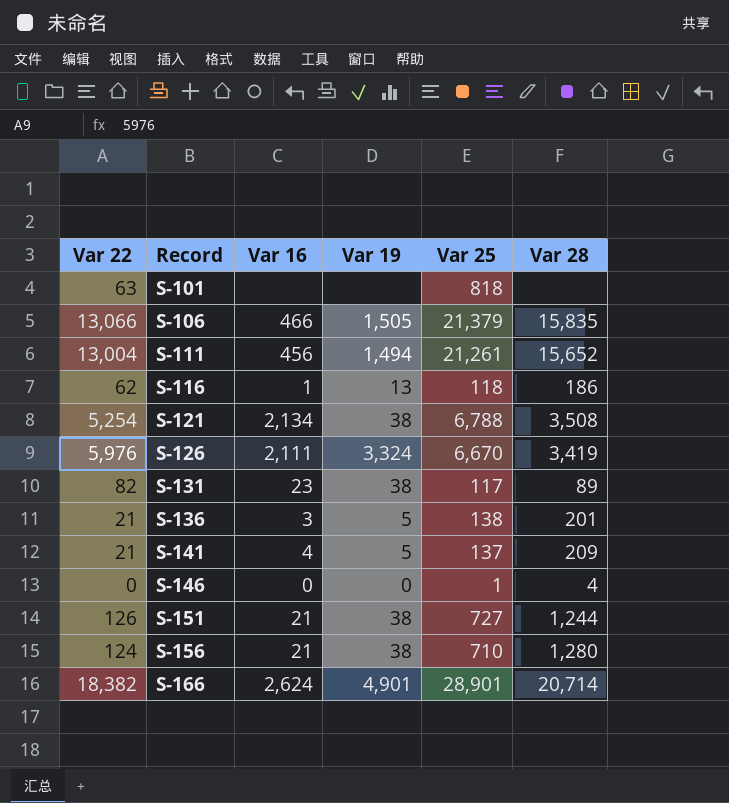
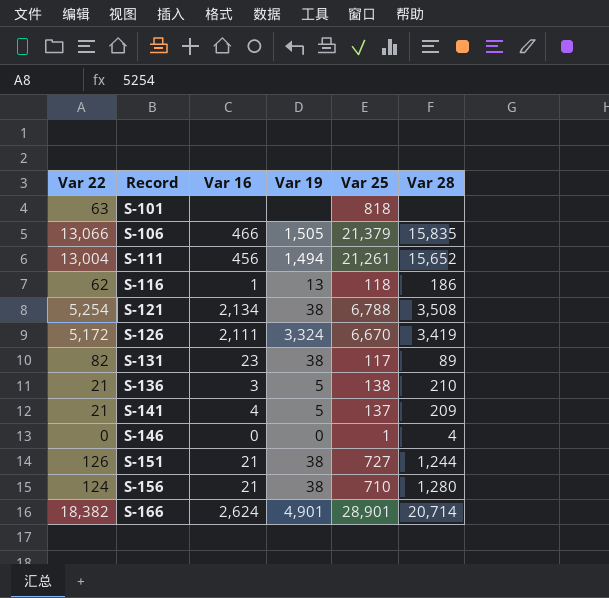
S-126 | Var 22: 5,976 -> 5,172
S-136 | Var 28: 201 -> 210

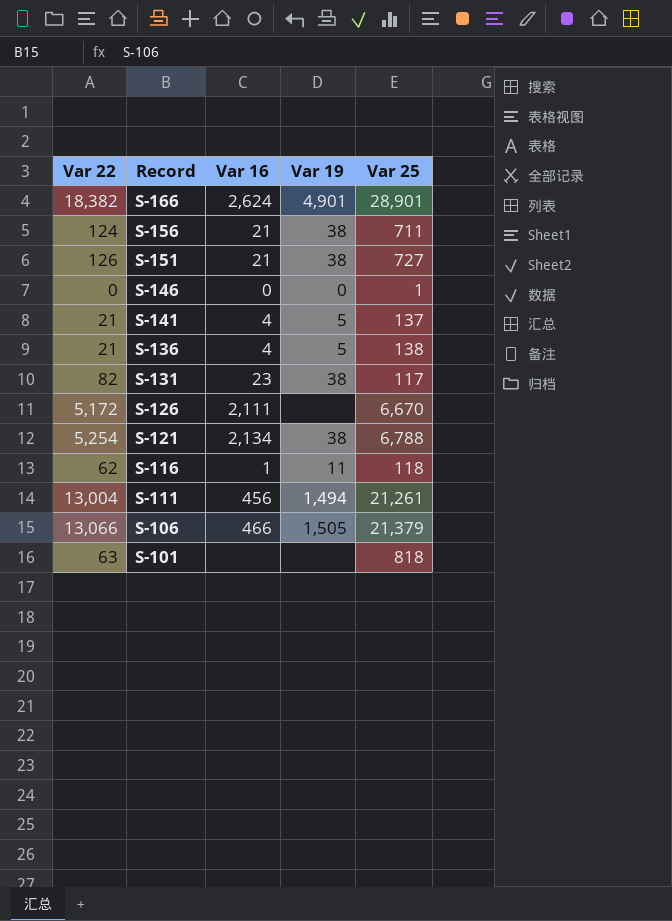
row order: Record ascending -> Record descending
column Var 28 | position: 6 -> none
S-156 | Var 25: 710 -> 711
S-136 | Var 16: 3 -> 4
S-126 | Var 19: 3,324 -> none
S-116 | Var 19: 13 -> 11

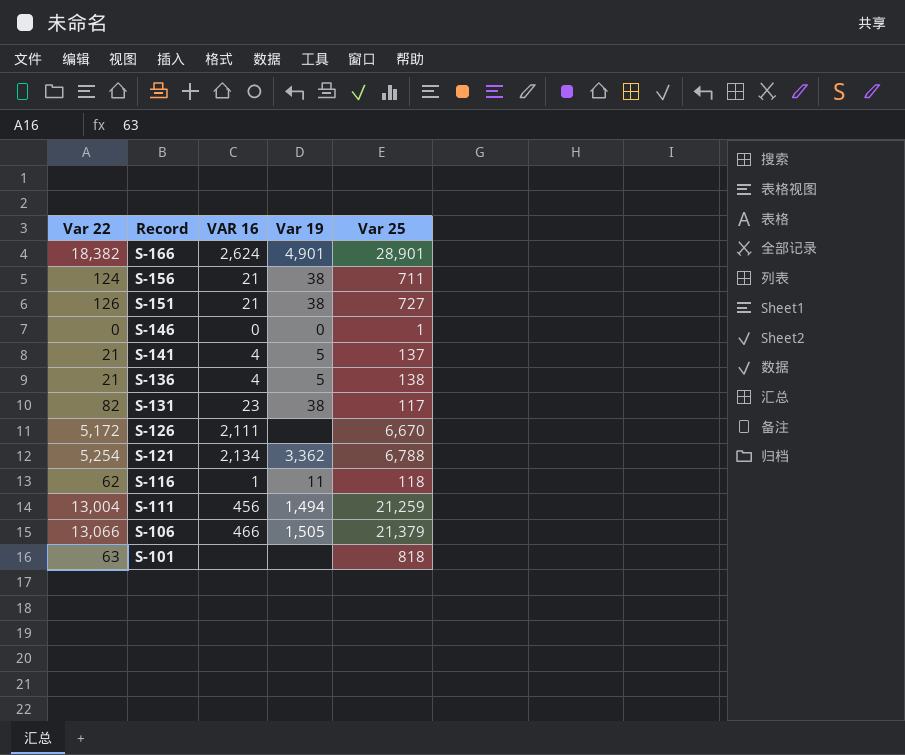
column name: Var 16 -> VAR 16
S-121 | Var 19: 38 -> 3,362
S-111 | Var 25: 21,261 -> 21,259

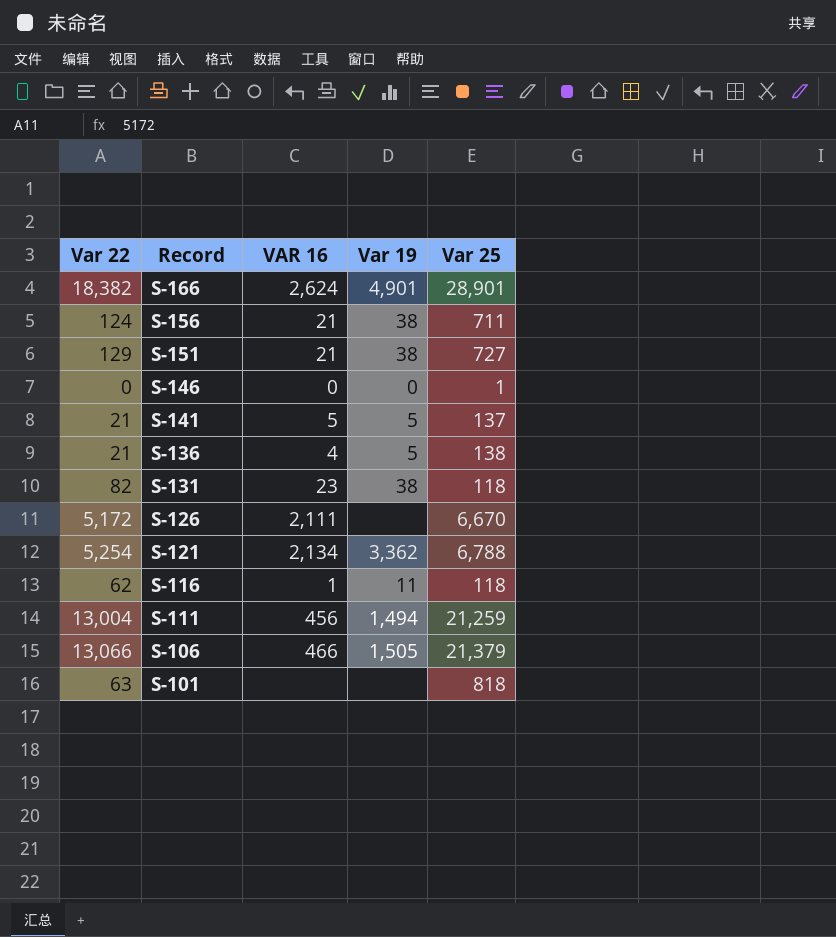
S-151 | Var 22: 126 -> 129
S-141 | VAR 16: 4 -> 5
S-131 | Var 25: 117 -> 118

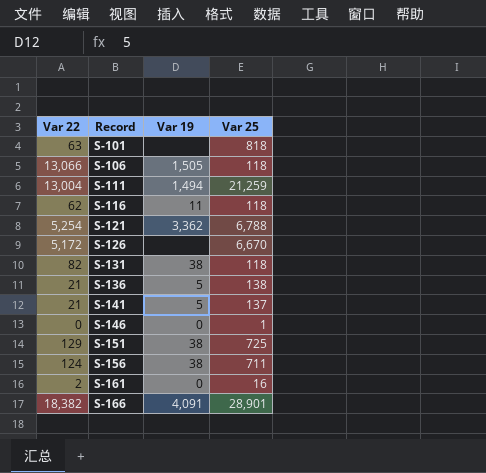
row order: Record descending -> Record ascending
column VAR 16 | position: 3 -> none
S-106 | Var 25: 21,379 -> 118
S-151 | Var 25: 727 -> 725
row S-161: none -> 2 | 0 | 16
S-166 | Var 19: 4,901 -> 4,091

